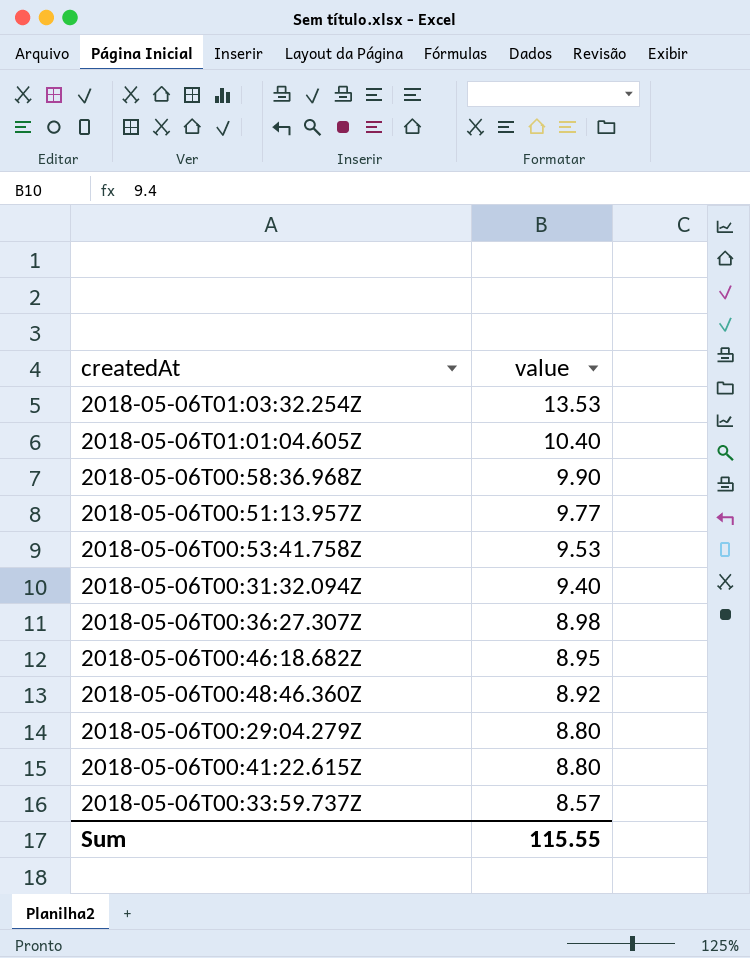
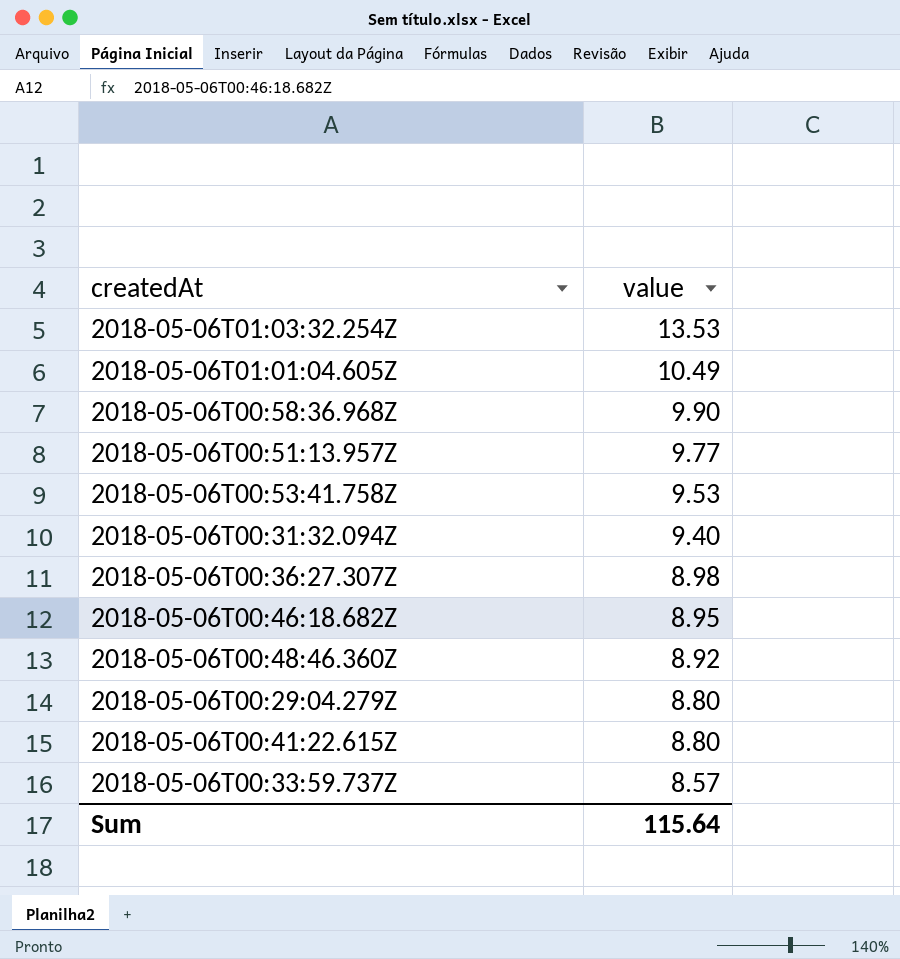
2018-05-06T01:01:04.605Z | value: 10.40 -> 10.49
Sum | value: 115.55 -> 115.64

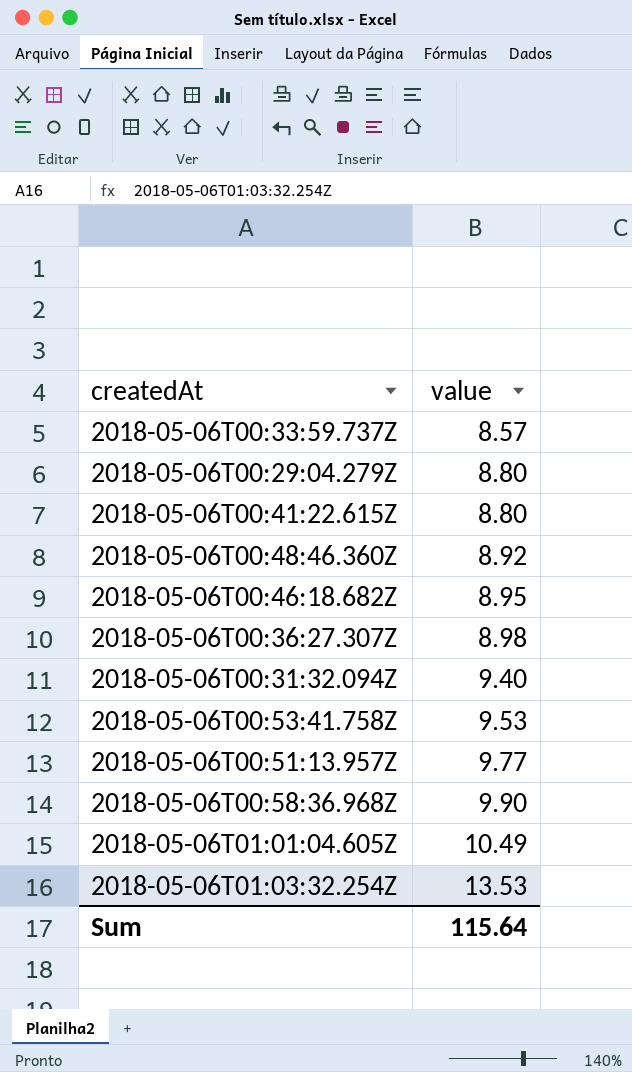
row order: value descending -> value ascending

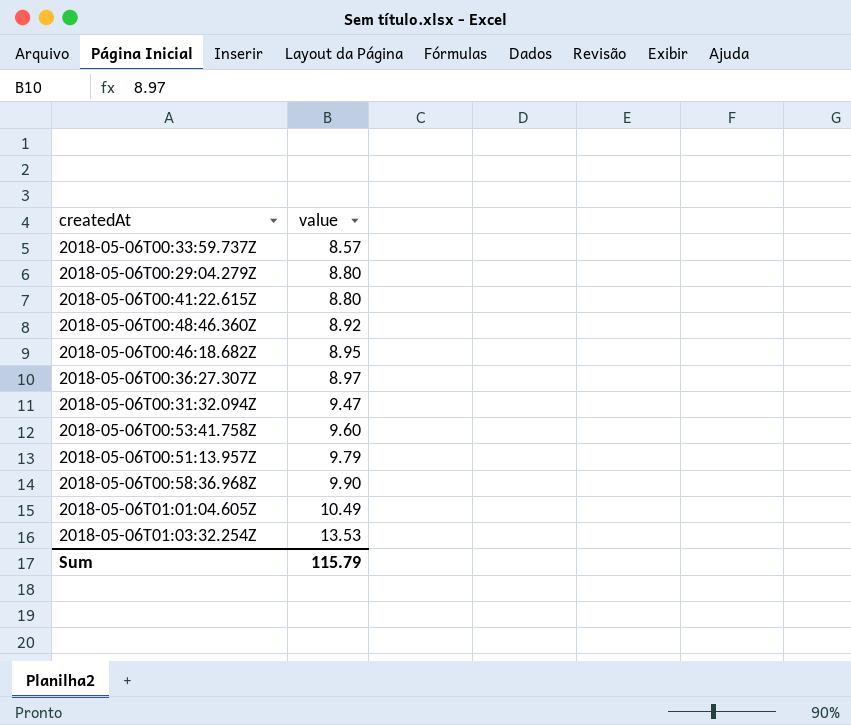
2018-05-06T00:36:27.307Z | value: 8.98 -> 8.97
2018-05-06T00:31:32.094Z | value: 9.40 -> 9.47
2018-05-06T00:53:41.758Z | value: 9.53 -> 9.60
2018-05-06T00:51:13.957Z | value: 9.77 -> 9.79
Sum | value: 115.64 -> 115.79

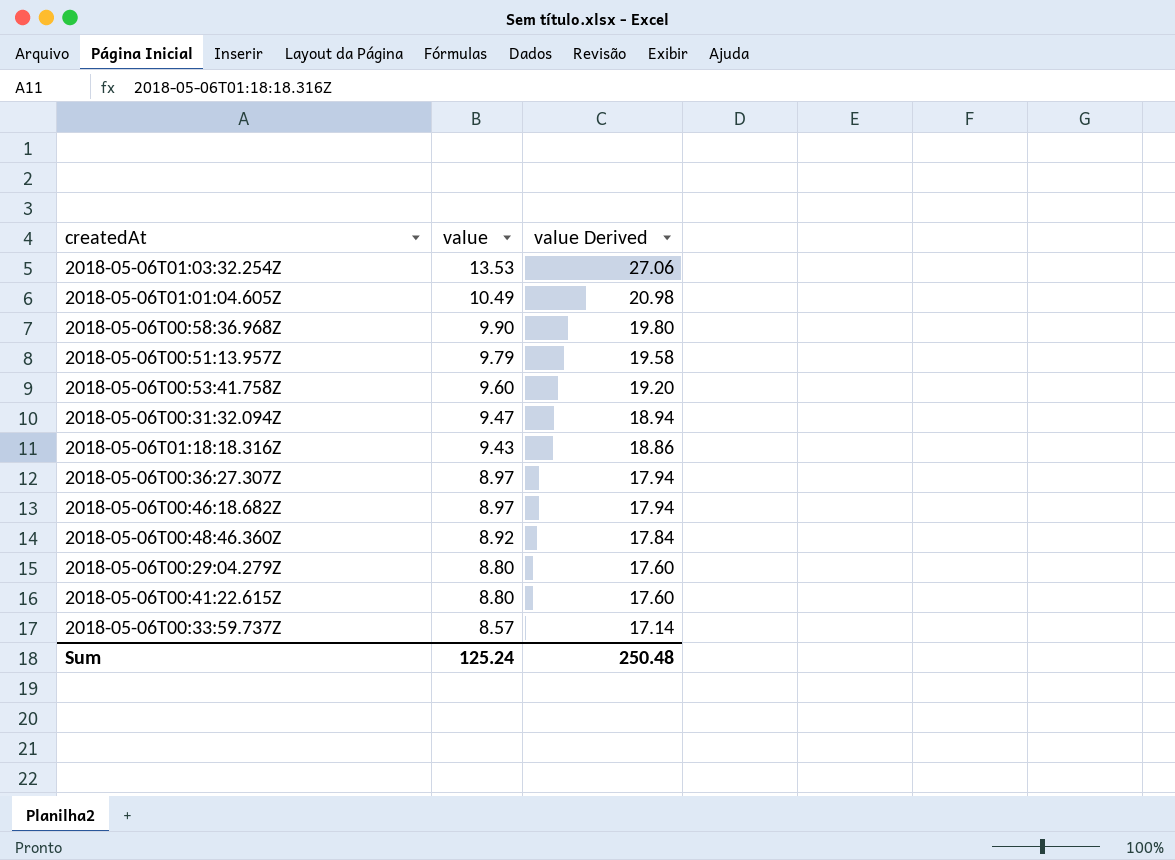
row order: value ascending -> value descending
column value Derived | formula: none -> [value] * 2
row 2018-05-06T01:18:18.316Z: none -> 9.43 | 18.86
2018-05-06T00:46:18.682Z | value: 8.95 -> 8.97
Sum | value: 115.79 -> 125.24

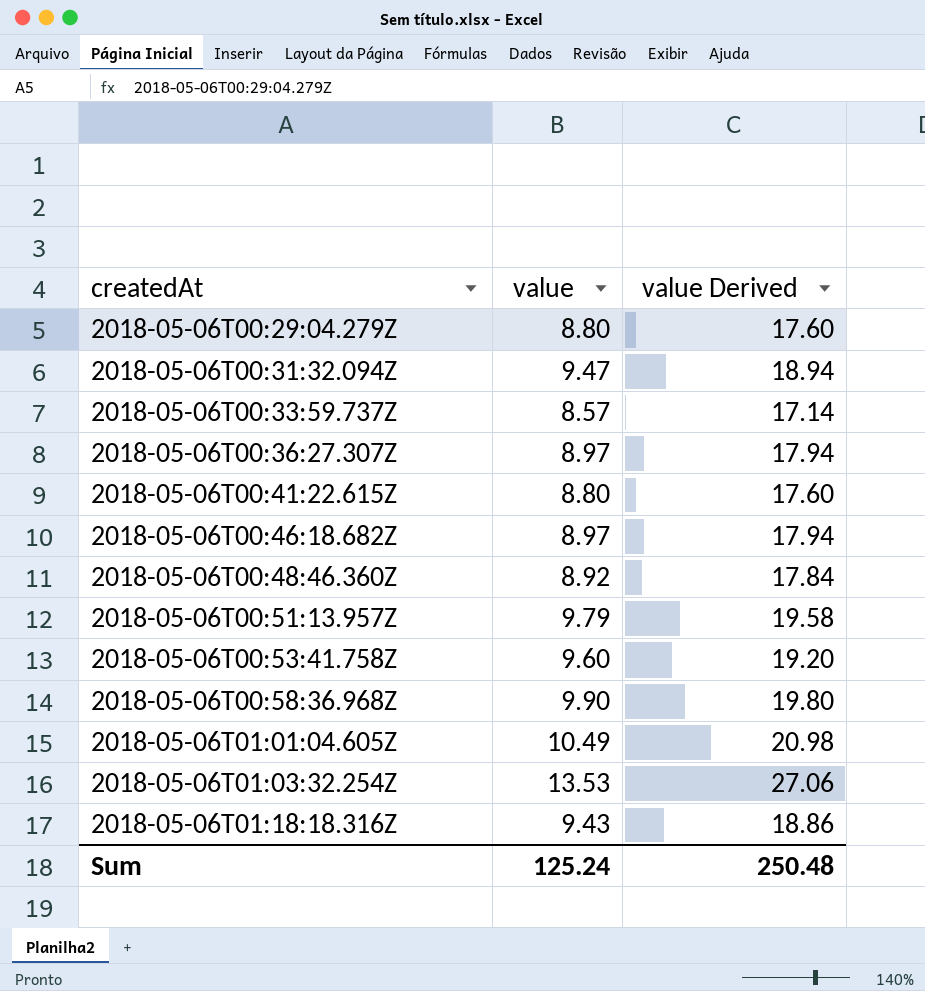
row order: value descending -> createdAt ascending

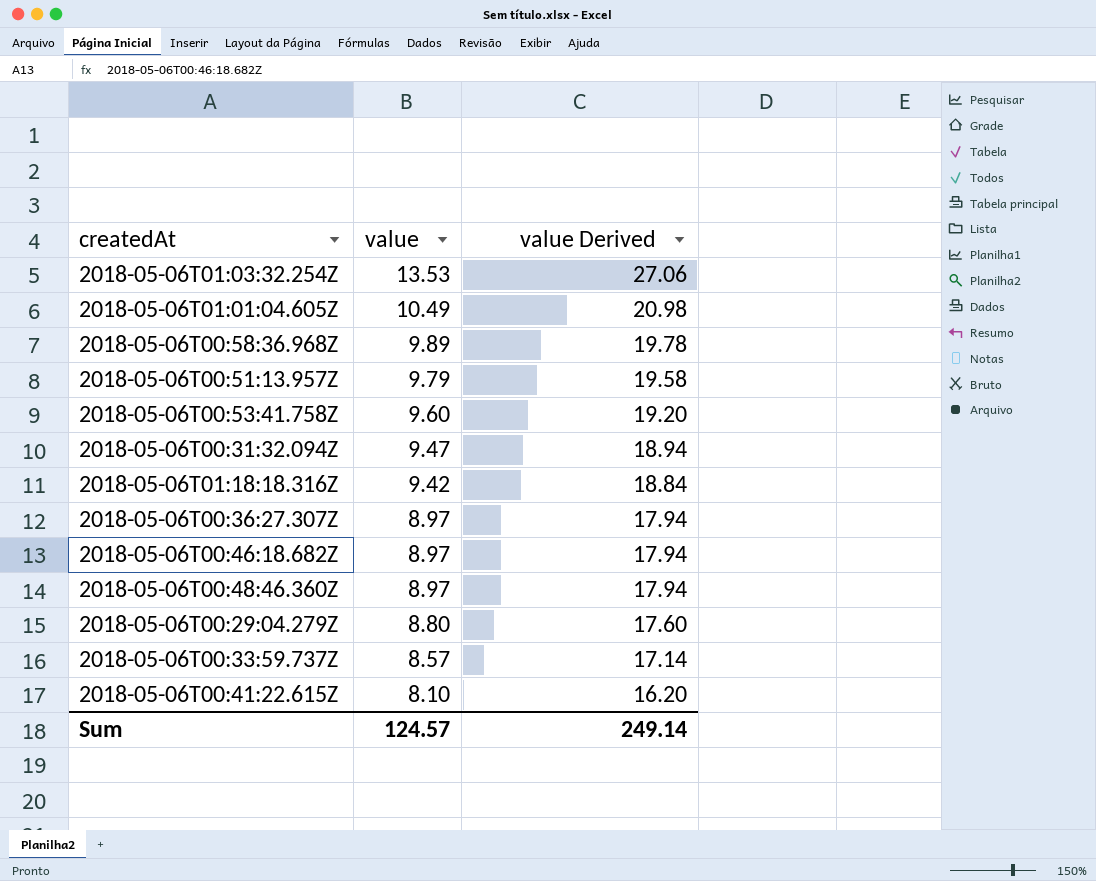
row order: createdAt ascending -> value descending
2018-05-06T00:58:36.968Z | value: 9.90 -> 9.89
2018-05-06T00:58:36.968Z | value Derived: 19.80 -> 19.78
2018-05-06T01:18:18.316Z | value: 9.43 -> 9.42
2018-05-06T01:18:18.316Z | value Derived: 18.86 -> 18.84
2018-05-06T00:48:46.360Z | value: 8.92 -> 8.97
2018-05-06T00:48:46.360Z | value Derived: 17.84 -> 17.94
2018-05-06T00:41:22.615Z | value: 8.80 -> 8.10
2018-05-06T00:41:22.615Z | value Derived: 17.60 -> 16.20
Sum | value: 125.24 -> 124.57
Sum | value Derived: 250.48 -> 249.14

